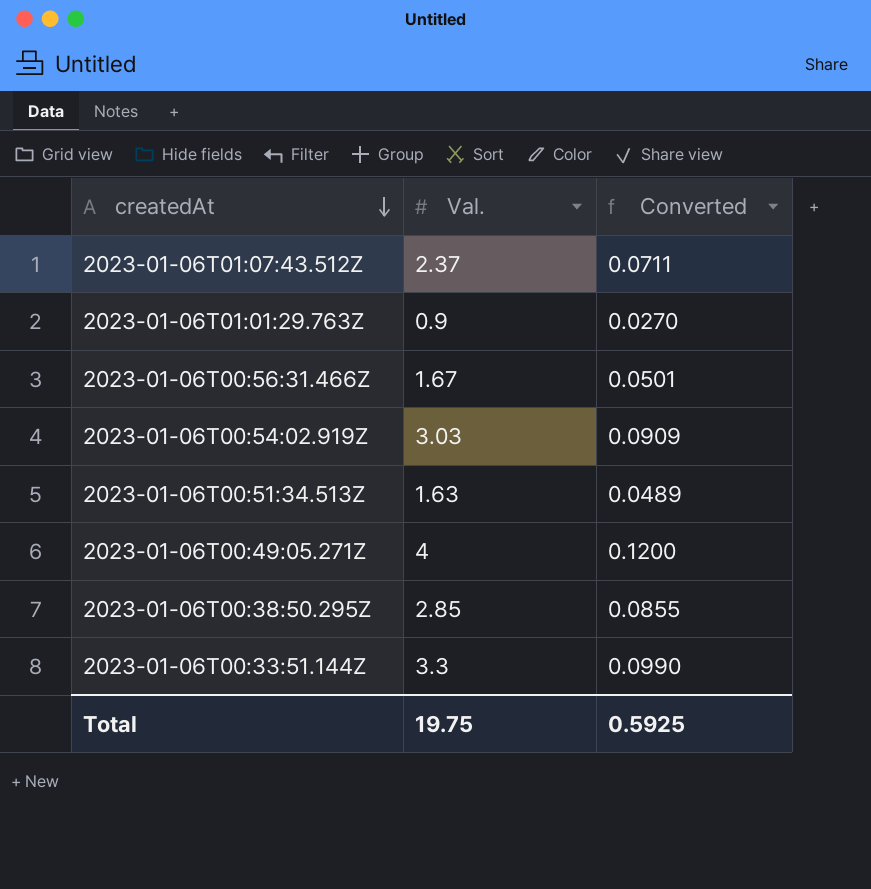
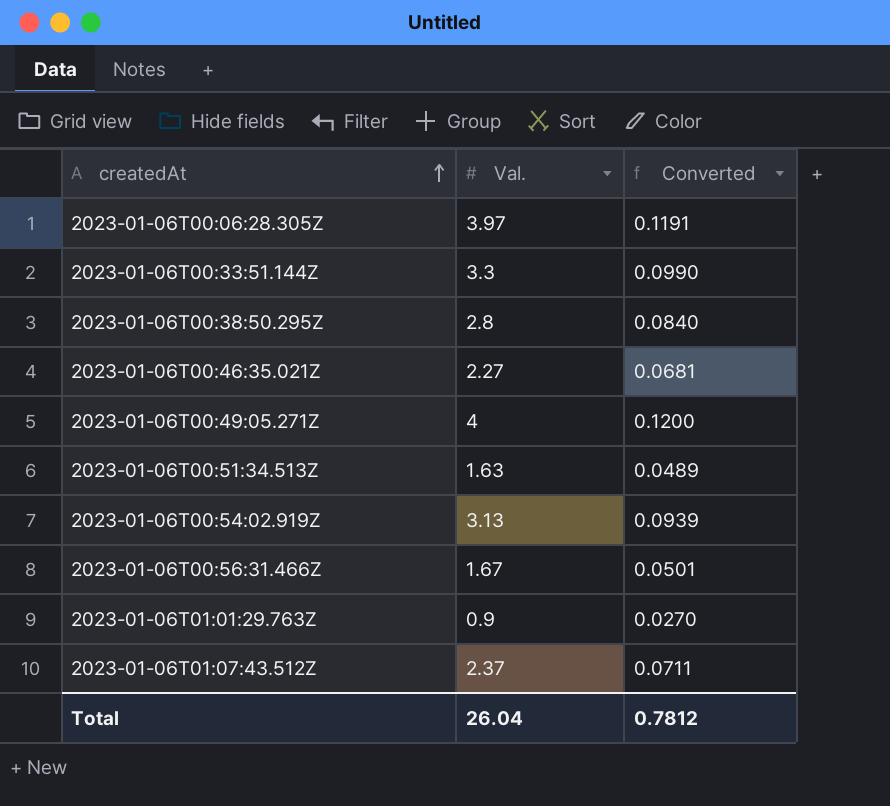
row order: createdAt descending -> createdAt ascending
row 2023-01-06T00:06:28.305Z: none -> 3.97 | 0.1191
2023-01-06T00:38:50.295Z | Val.: 2.85 -> 2.8
2023-01-06T00:38:50.295Z | Converted: 0.0855 -> 0.0840
row 2023-01-06T00:46:35.021Z: none -> 2.27 | 0.0681
2023-01-06T00:54:02.919Z | Val.: 3.03 -> 3.13
2023-01-06T00:54:02.919Z | Converted: 0.0909 -> 0.0939
Total | Val.: 19.75 -> 26.04
Total | Converted: 0.5925 -> 0.7812

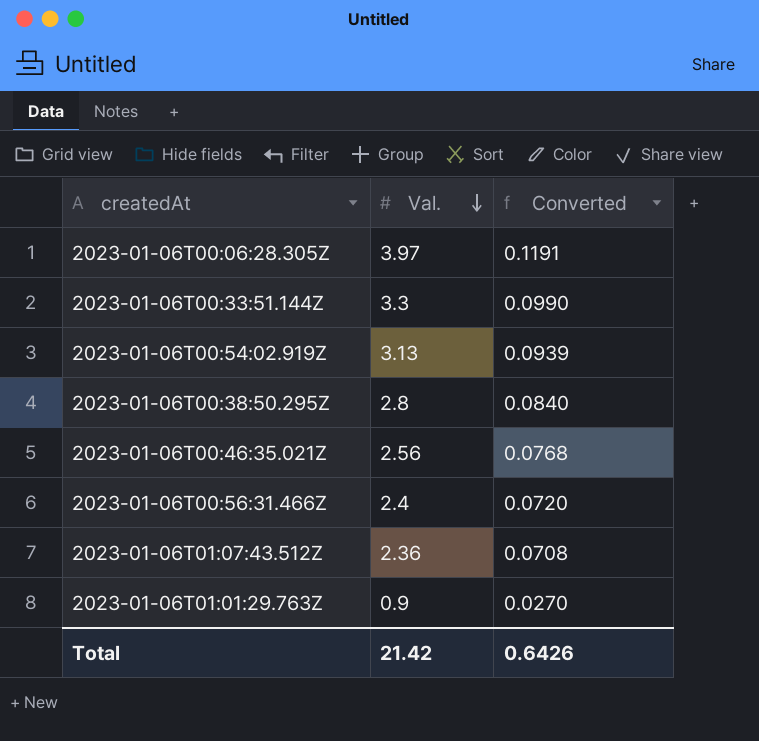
row order: createdAt ascending -> Val. descending
row 2023-01-06T00:49:05.271Z: 4 | 0.1200 -> none
row 2023-01-06T00:51:34.513Z: 1.63 | 0.0489 -> none
2023-01-06T00:46:35.021Z | Val.: 2.27 -> 2.56
2023-01-06T00:46:35.021Z | Converted: 0.0681 -> 0.0768
2023-01-06T00:56:31.466Z | Val.: 1.67 -> 2.4
2023-01-06T00:56:31.466Z | Converted: 0.0501 -> 0.0720
2023-01-06T01:07:43.512Z | Val.: 2.37 -> 2.36
2023-01-06T01:07:43.512Z | Converted: 0.0711 -> 0.0708
Total | Val.: 26.04 -> 21.42
Total | Converted: 0.7812 -> 0.6426

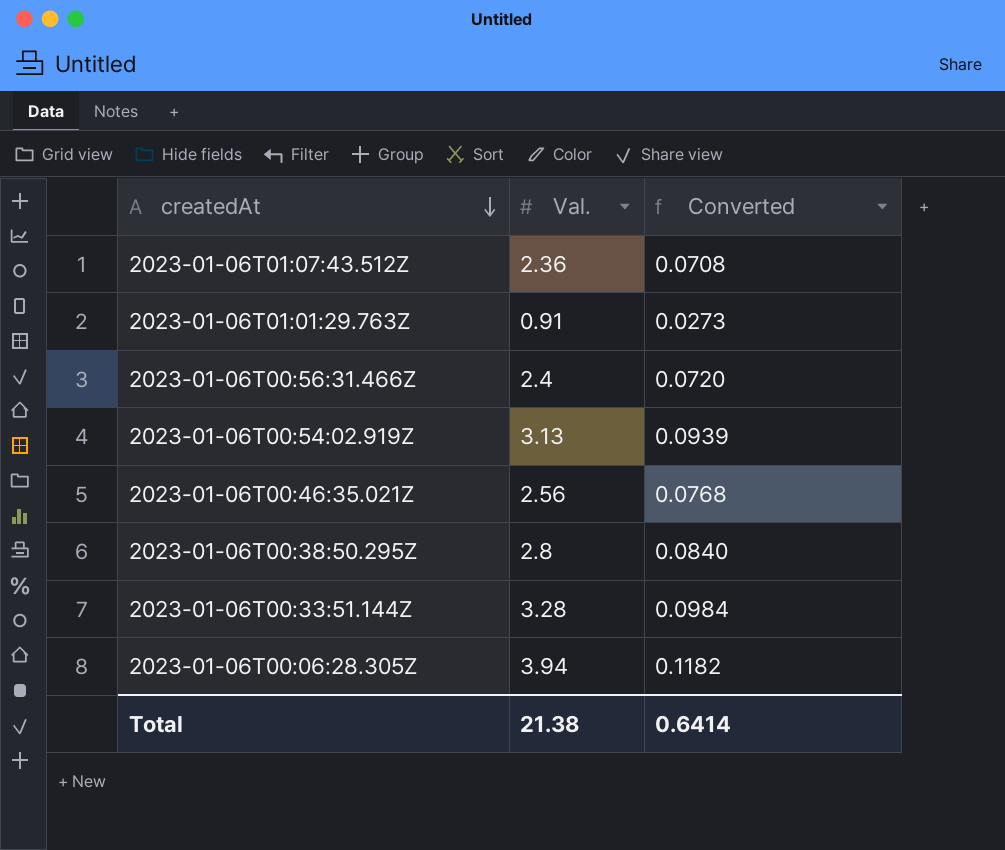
row order: Val. descending -> createdAt descending
2023-01-06T01:01:29.763Z | Val.: 0.9 -> 0.91
2023-01-06T01:01:29.763Z | Converted: 0.0270 -> 0.0273
2023-01-06T00:33:51.144Z | Val.: 3.3 -> 3.28
2023-01-06T00:33:51.144Z | Converted: 0.0990 -> 0.0984
2023-01-06T00:06:28.305Z | Val.: 3.97 -> 3.94
2023-01-06T00:06:28.305Z | Converted: 0.1191 -> 0.1182
Total | Val.: 21.42 -> 21.38
Total | Converted: 0.6426 -> 0.6414

